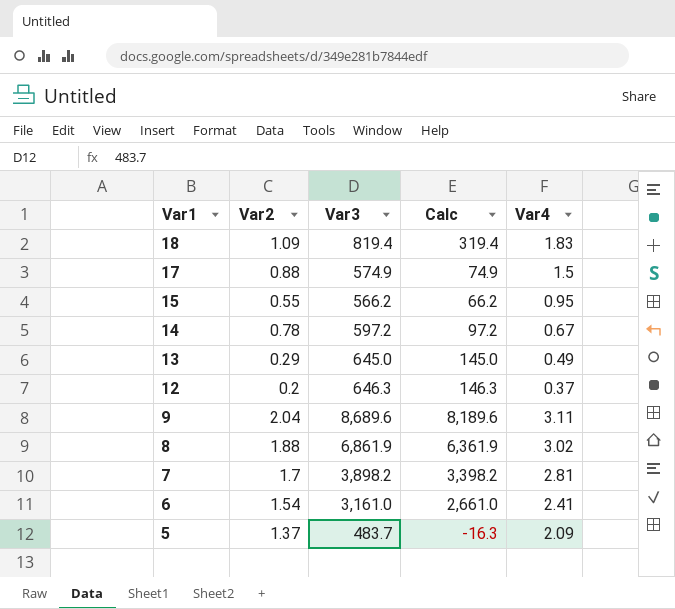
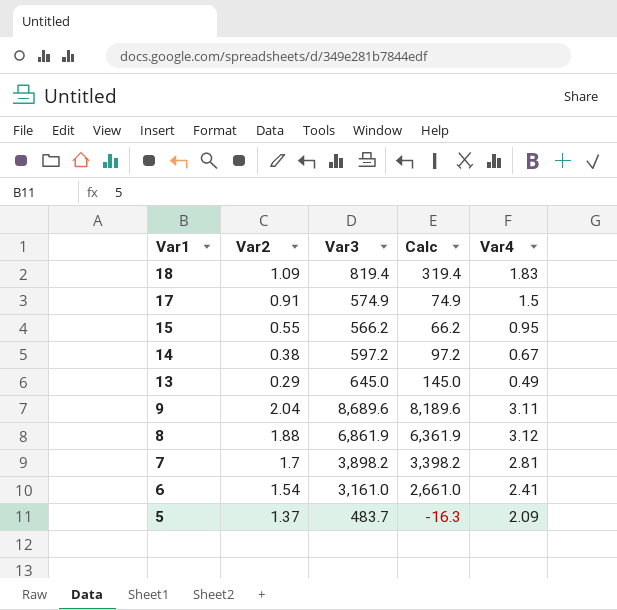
row 12: 0.2 | 646.3 | 146.3 | 0.37 -> none
17 | Var2: 0.88 -> 0.91
14 | Var2: 0.78 -> 0.38
8 | Var4: 3.02 -> 3.12

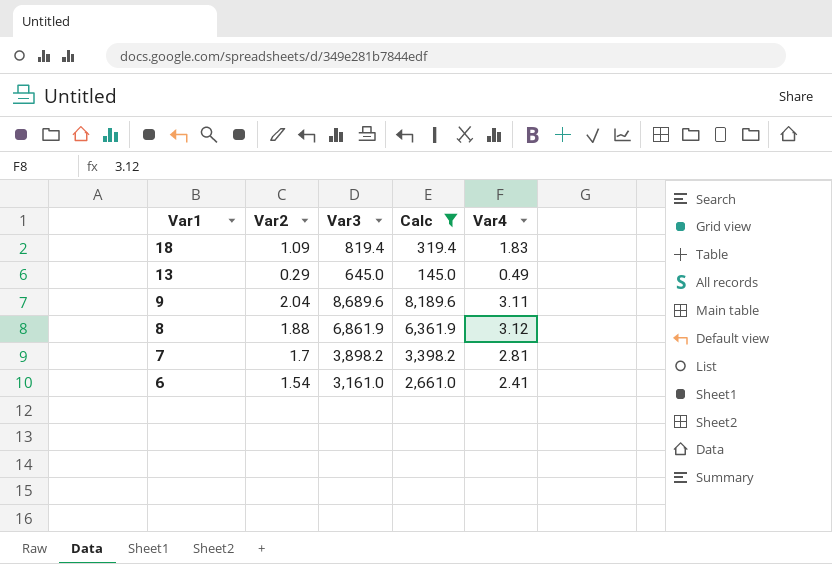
filter: none -> Calc >= 145.0

